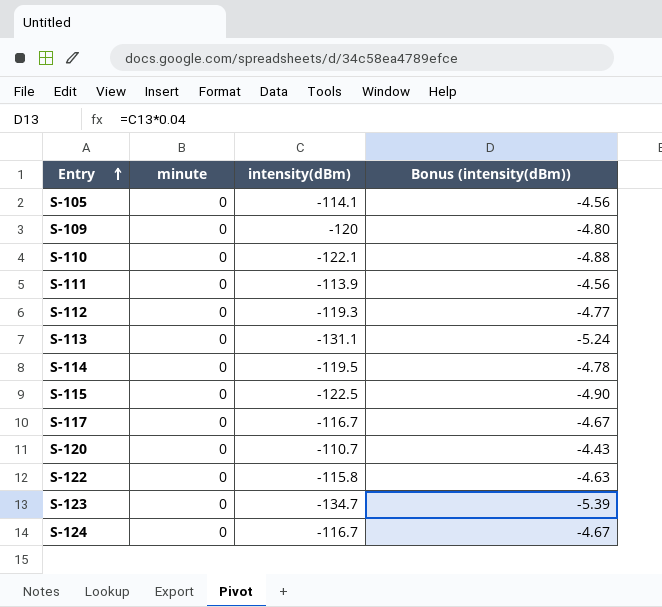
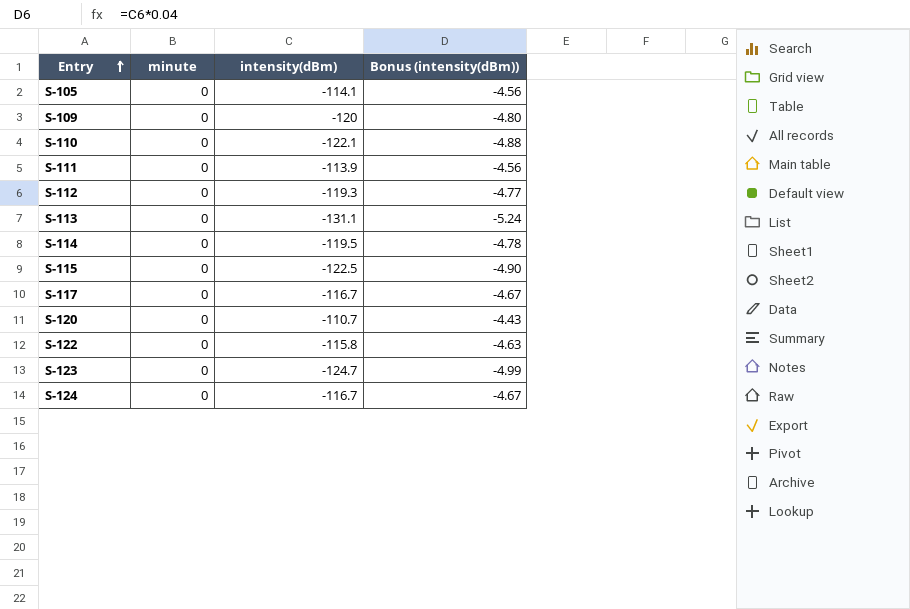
S-123 | intensity(dBm): -134.7 -> -124.7
S-123 | Bonus (intensity(dBm)): -5.39 -> -4.99

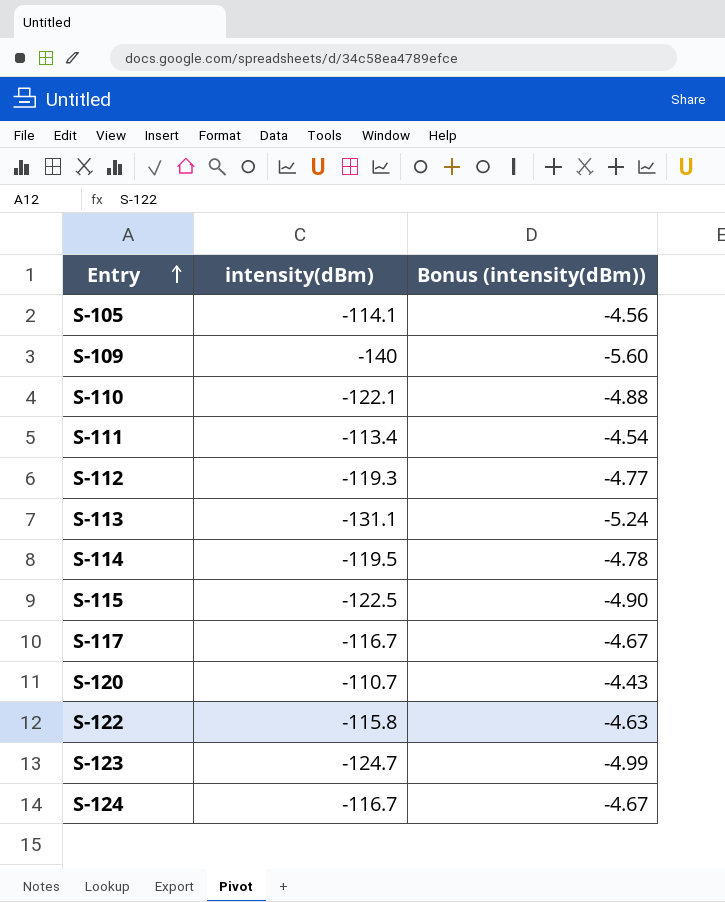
column minute | position: 2 -> none
S-109 | intensity(dBm): -120 -> -140
S-109 | Bonus (intensity(dBm)): -4.80 -> -5.60
S-111 | intensity(dBm): -113.9 -> -113.4
S-111 | Bonus (intensity(dBm)): -4.56 -> -4.54

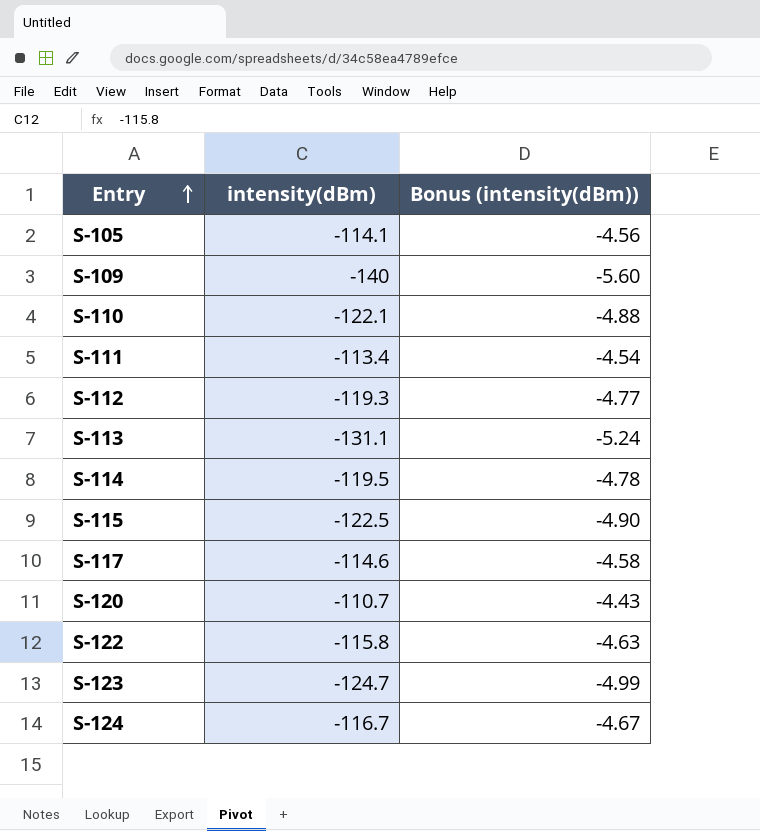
S-117 | intensity(dBm): -116.7 -> -114.6
S-117 | Bonus (intensity(dBm)): -4.67 -> -4.58

